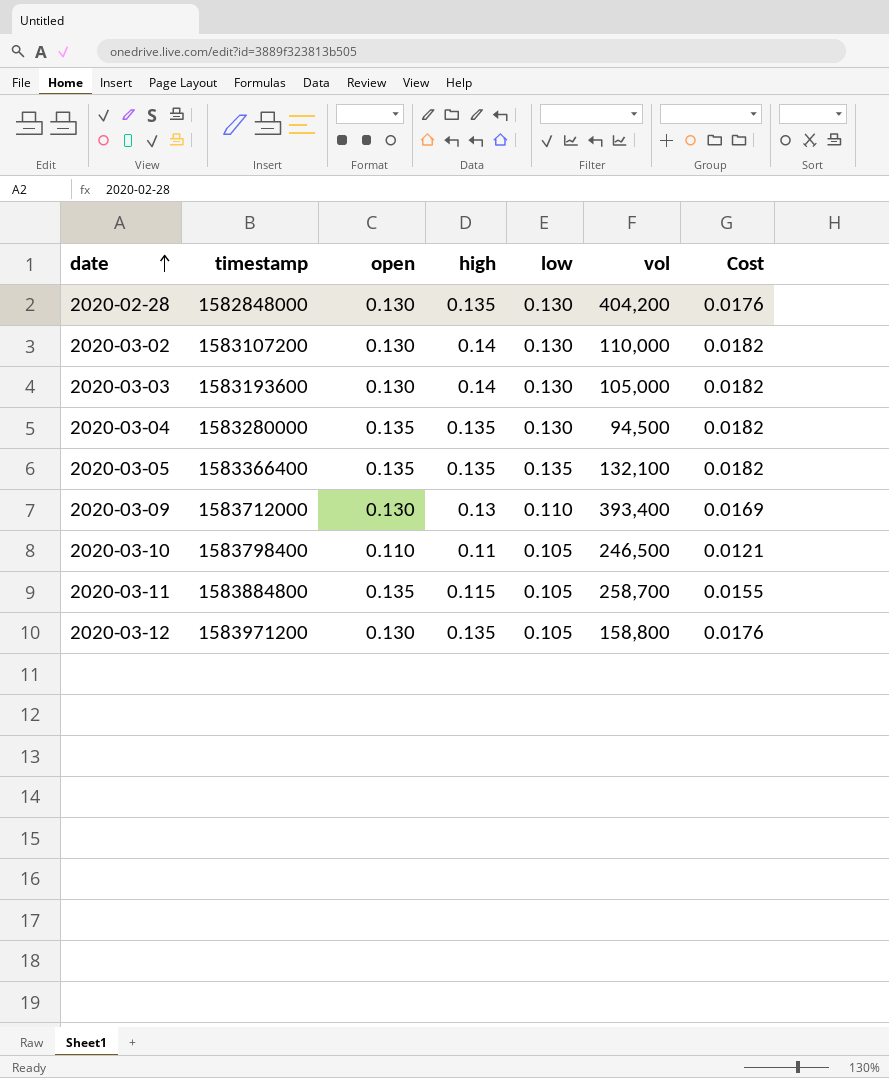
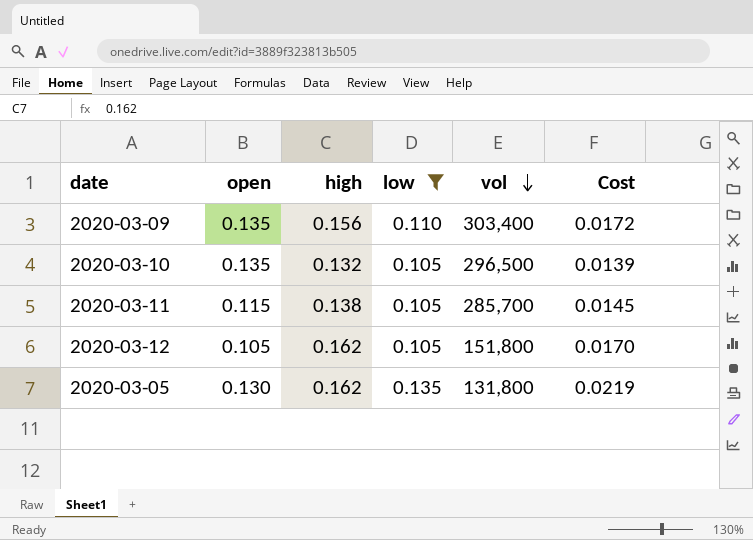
filter: none -> low != 0.130
row order: date ascending -> vol descending
column timestamp | position: 2 -> none
column Cost | formula: [open] * [high] -> [high] * [low]
2020-03-09 | open: 0.130 -> 0.135
2020-03-09 | high: 0.13 -> 0.156
2020-03-09 | vol: 393,400 -> 303,400
2020-03-10 | open: 0.110 -> 0.135
2020-03-10 | high: 0.11 -> 0.132
2020-03-10 | vol: 246,500 -> 296,500
2020-03-11 | open: 0.135 -> 0.115
2020-03-11 | high: 0.115 -> 0.138
2020-03-11 | vol: 258,700 -> 285,700
2020-03-12 | open: 0.130 -> 0.105
2020-03-12 | high: 0.135 -> 0.162
2020-03-12 | vol: 158,800 -> 151,800
2020-03-05 | open: 0.135 -> 0.130
2020-03-05 | high: 0.135 -> 0.162
2020-03-05 | vol: 132,100 -> 131,800

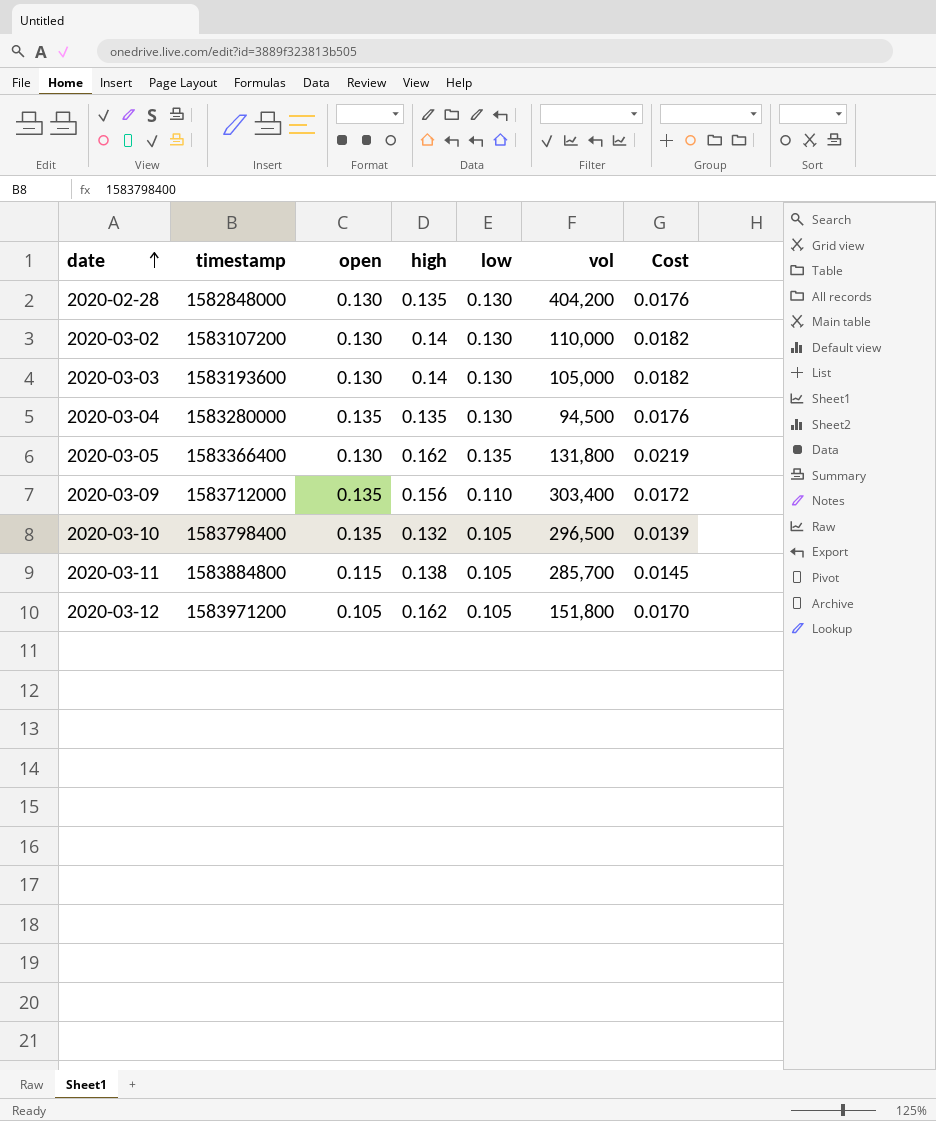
filter: low != 0.130 -> none
row order: vol descending -> date ascending
column timestamp | position: none -> 2

